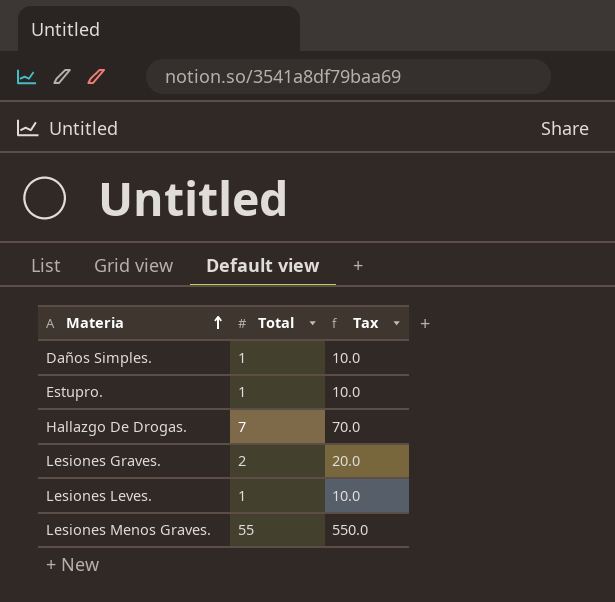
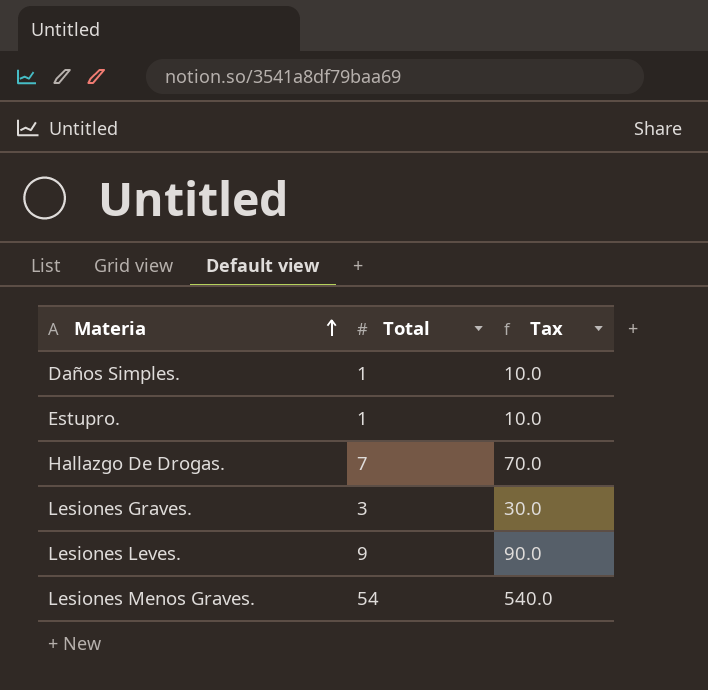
Lesiones Graves. | Total: 2 -> 3
Lesiones Graves. | Tax: 20.0 -> 30.0
Lesiones Leves. | Total: 1 -> 9
Lesiones Leves. | Tax: 10.0 -> 90.0
Lesiones Menos Graves. | Total: 55 -> 54
Lesiones Menos Graves. | Tax: 550.0 -> 540.0

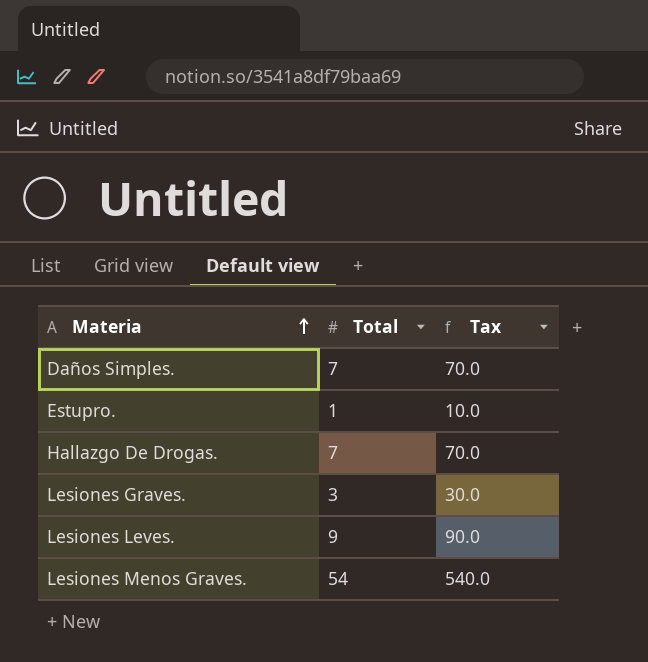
Daños Simples. | Total: 1 -> 7
Daños Simples. | Tax: 10.0 -> 70.0

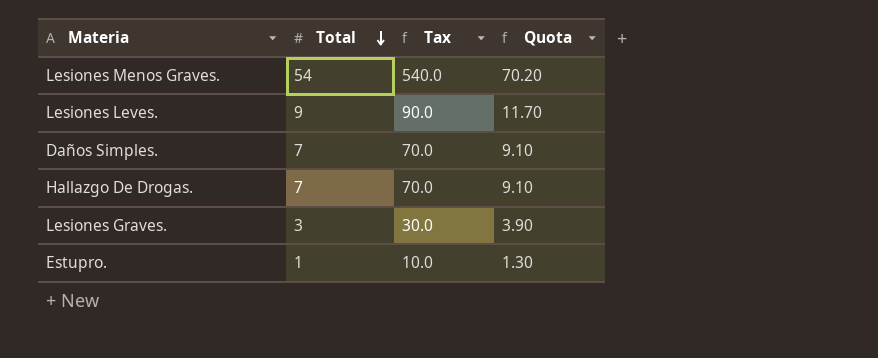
row order: Materia ascending -> Total descending
column Quota | formula: none -> [Total] * 1.3

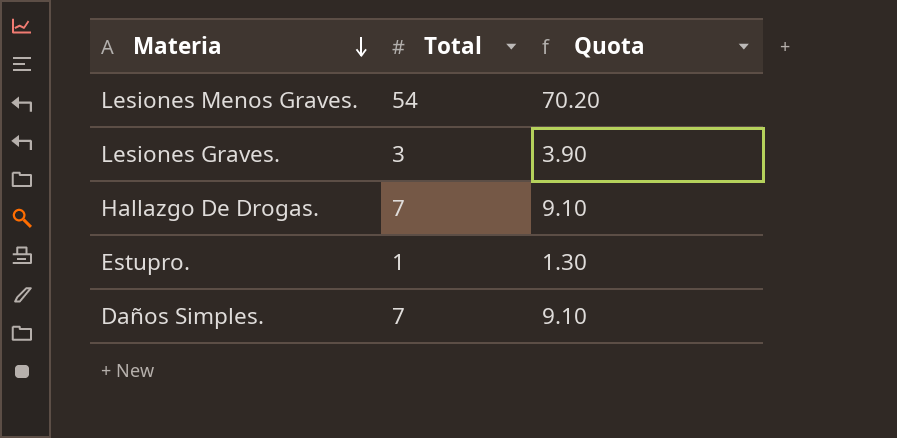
row order: Total descending -> Materia descending
column Tax | formula: [Total] * 10 -> none
row Lesiones Leves.: 9 | 90.0 | 11.70 -> none

